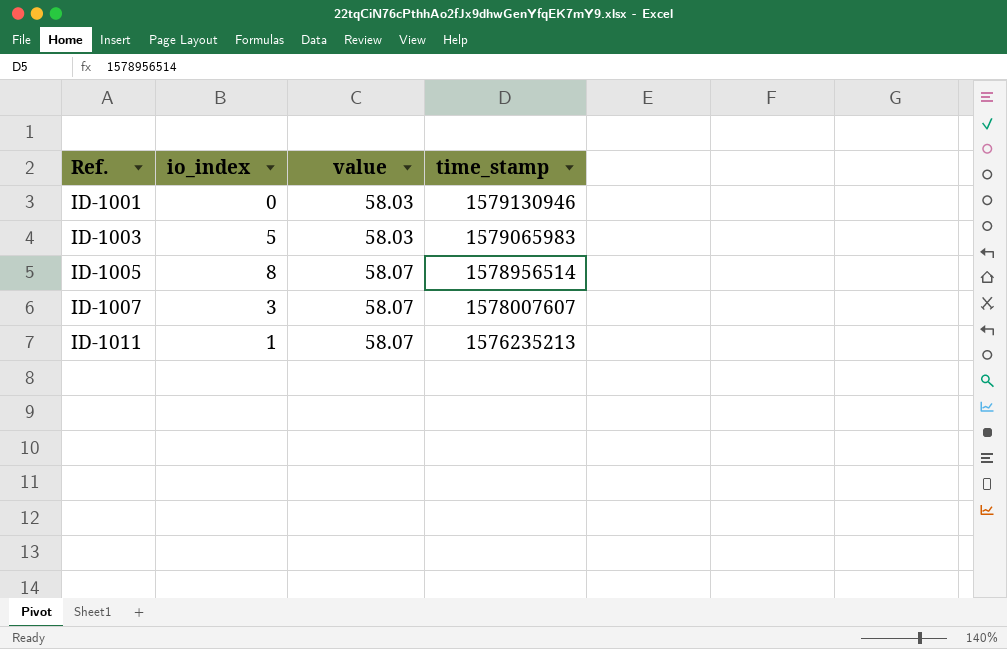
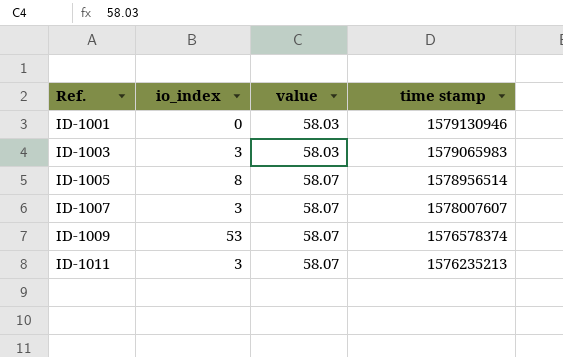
column name: time_stamp -> time stamp
ID-1003 | io_index: 5 -> 3
row ID-1009: none -> 53 | 58.07 | 1576578374
ID-1011 | io_index: 1 -> 3

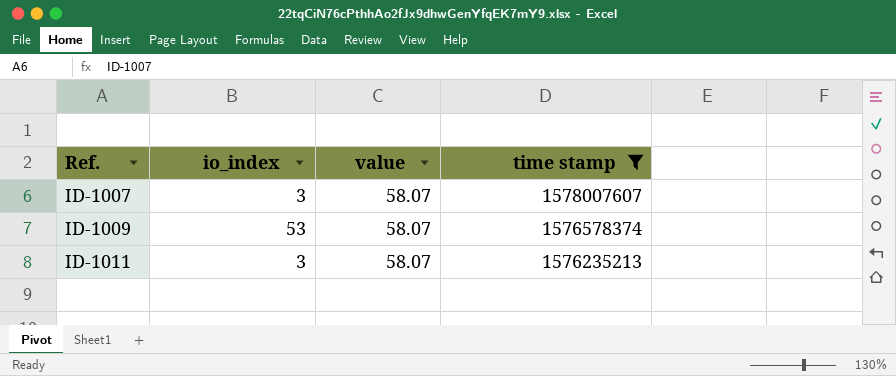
filter: none -> time stamp <= 1578007607

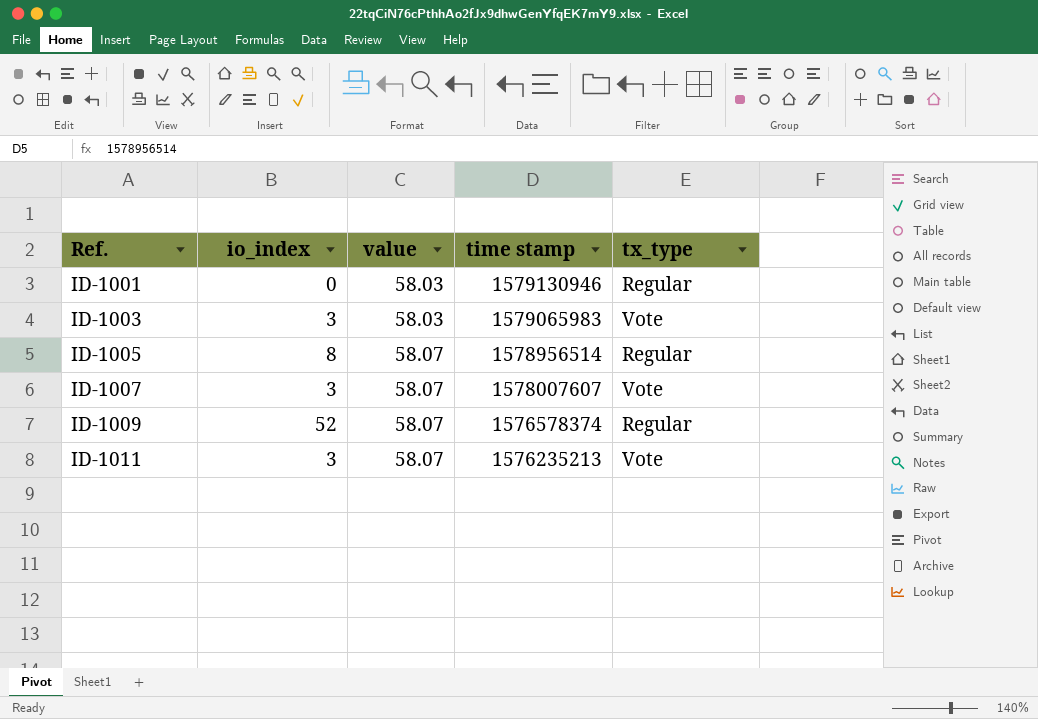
filter: time stamp <= 1578007607 -> none
column tx_type | position: none -> 5
ID-1009 | io_index: 53 -> 52

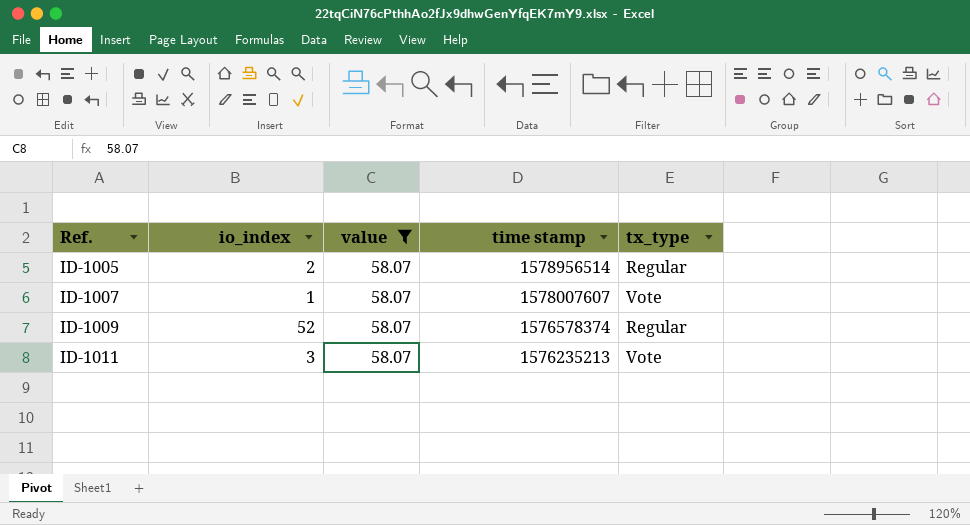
filter: none -> value = 58.07
ID-1005 | io_index: 8 -> 2
ID-1007 | io_index: 3 -> 1

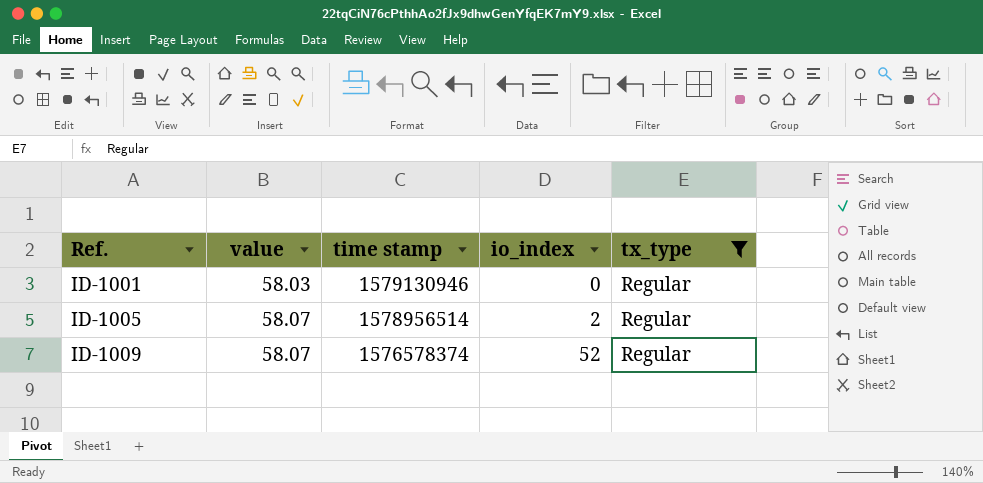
filter: value = 58.07 -> tx_type = Regular
column io_index | position: 2 -> 4

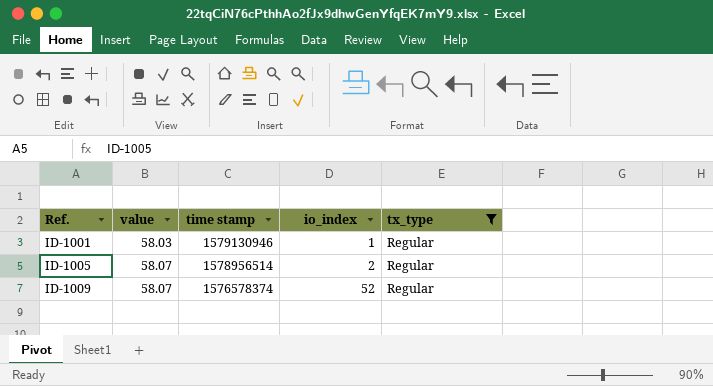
ID-1001 | io_index: 0 -> 1

